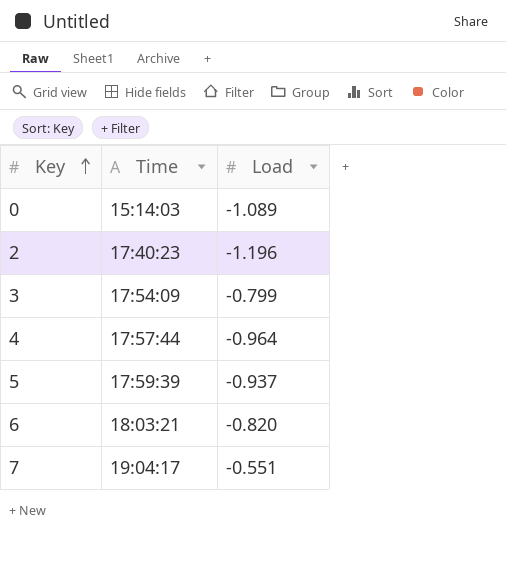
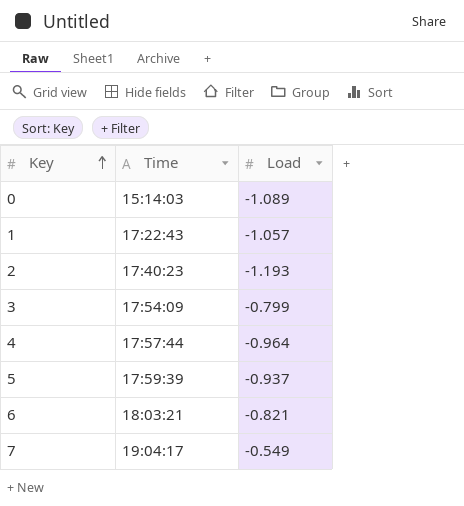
row 1: none -> 17:22:43 | -1.057
2 | Load: -1.196 -> -1.193
6 | Load: -0.820 -> -0.821
7 | Load: -0.551 -> -0.549

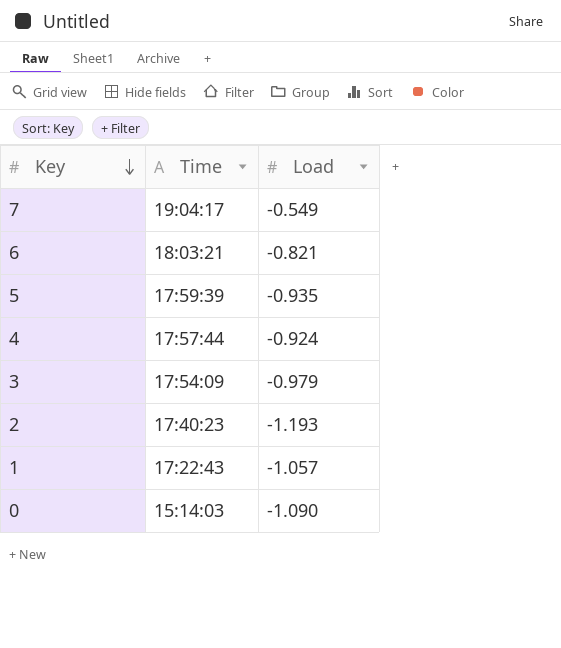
row order: Key ascending -> Key descending
5 | Load: -0.937 -> -0.935
4 | Load: -0.964 -> -0.924
3 | Load: -0.799 -> -0.979
0 | Load: -1.089 -> -1.090

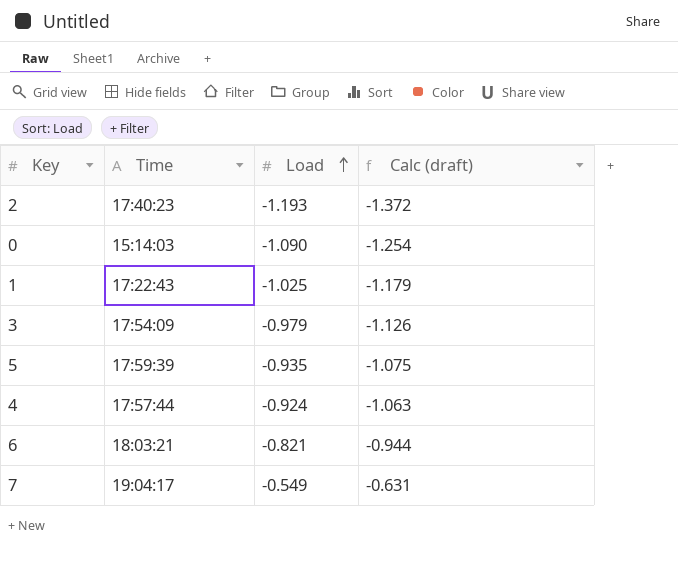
row order: Key descending -> Load ascending
column Calc (draft) | formula: none -> [Load] * 1.15
1 | Load: -1.057 -> -1.025

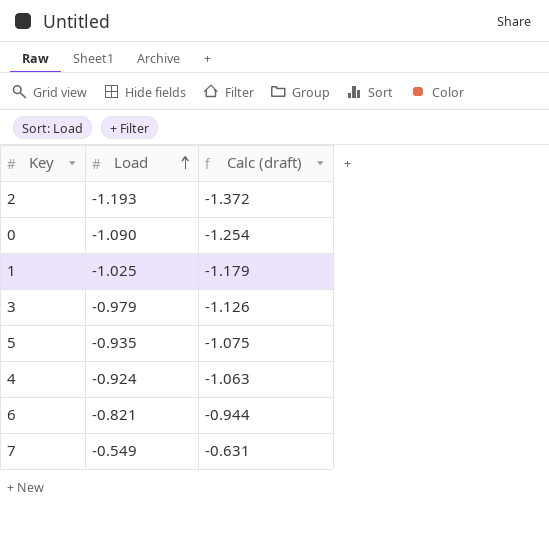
column Time | position: 2 -> none

